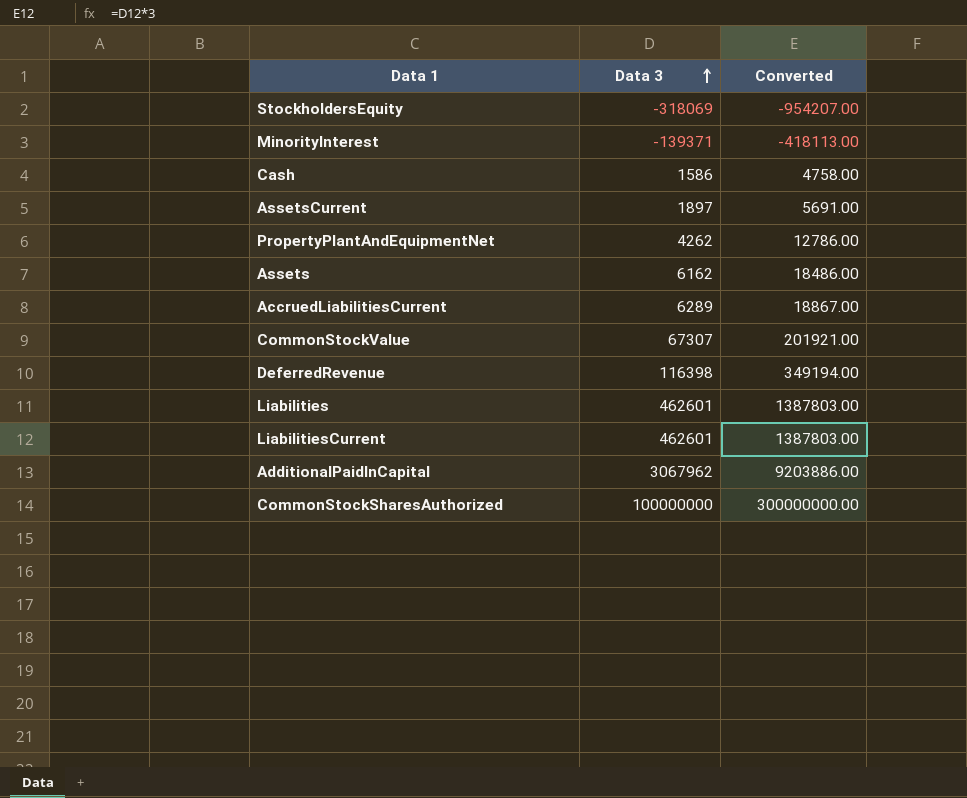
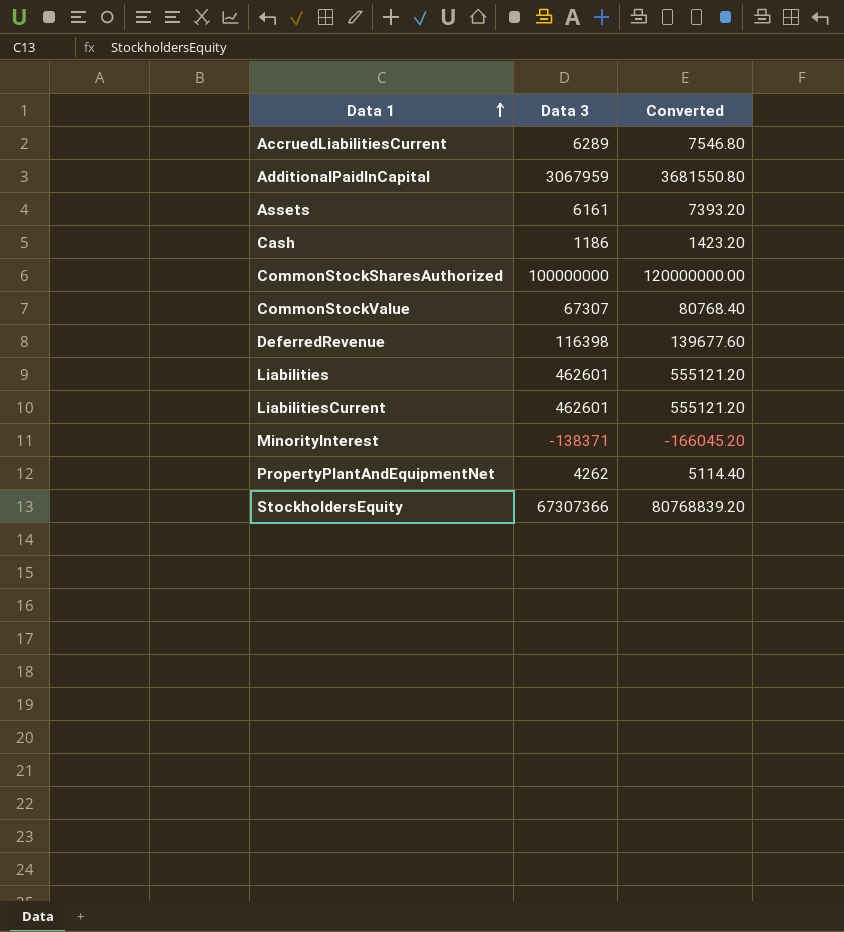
row order: Data 3 ascending -> Data 1 ascending
column Converted | formula: [Data 3] * 3 -> [Data 3] * 1.2
row AssetsCurrent: 1897 | 5691.00 -> none
AdditionalPaidInCapital | Data 3: 3067962 -> 3067959
Assets | Data 3: 6162 -> 6161
Cash | Data 3: 1586 -> 1186
MinorityInterest | Data 3: -139371 -> -138371
StockholdersEquity | Data 3: -318069 -> 67307366

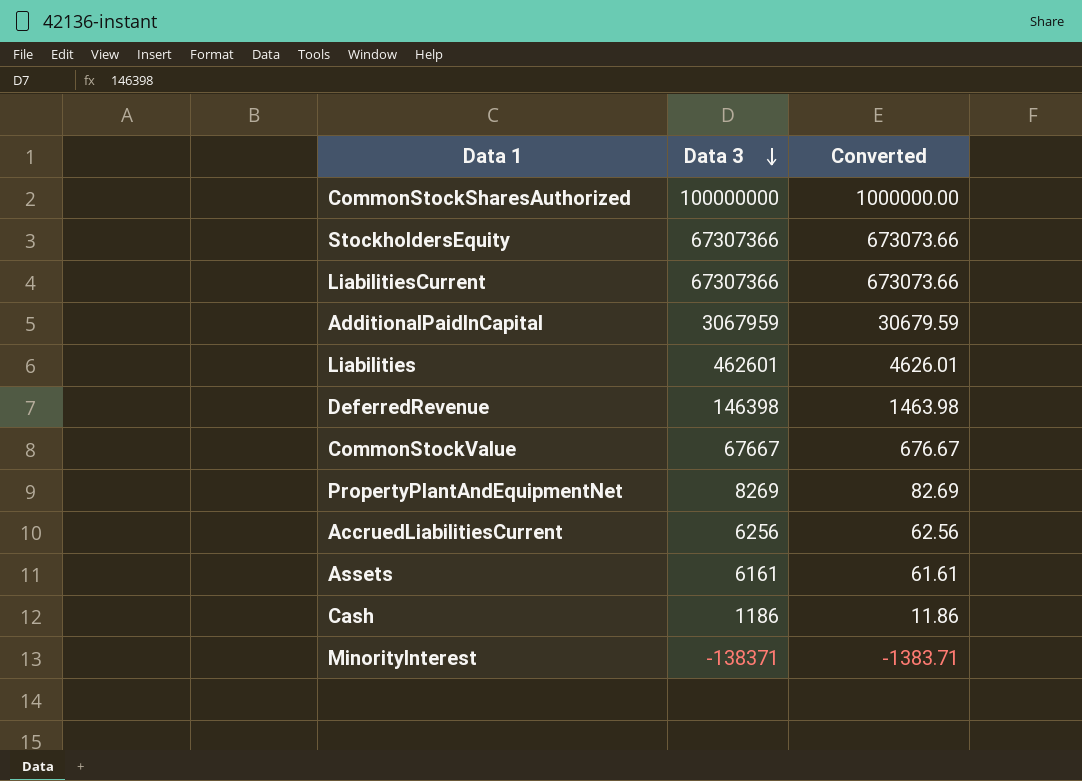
row order: Data 1 ascending -> Data 3 descending
column Converted | formula: [Data 3] * 1.2 -> [Data 3] * 0.01
LiabilitiesCurrent | Data 3: 462601 -> 67307366
DeferredRevenue | Data 3: 116398 -> 146398
CommonStockValue | Data 3: 67307 -> 67667
PropertyPlantAndEquipmentNet | Data 3: 4262 -> 8269
AccruedLiabilitiesCurrent | Data 3: 6289 -> 6256

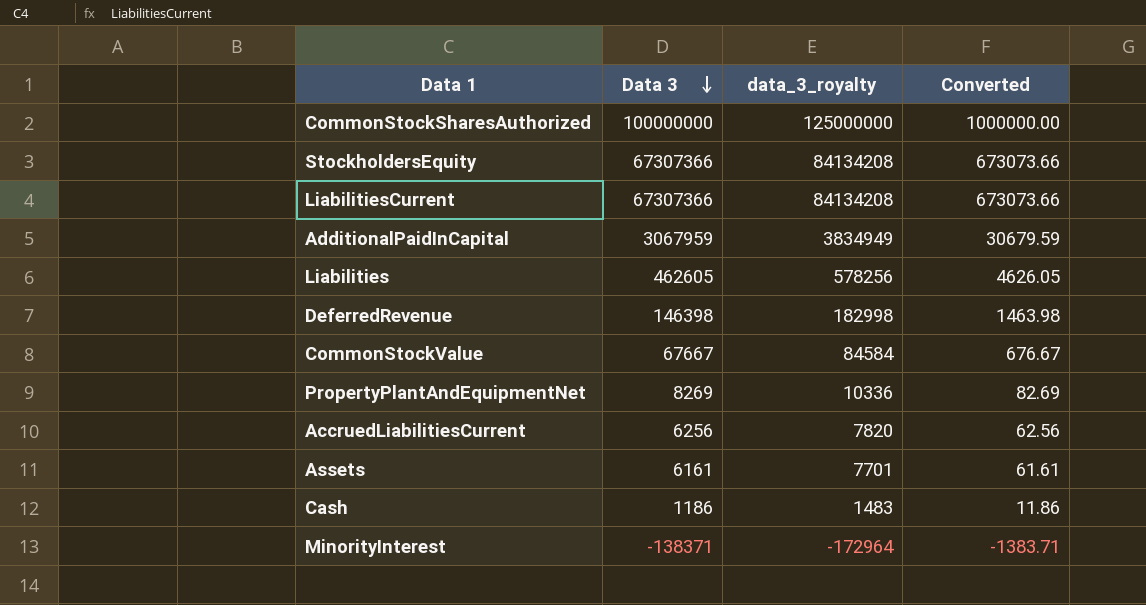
column data_3_royalty | formula: none -> [Data 3] * 1.25
Liabilities | Data 3: 462601 -> 462605
Liabilities | Converted: 4626.01 -> 4626.05

